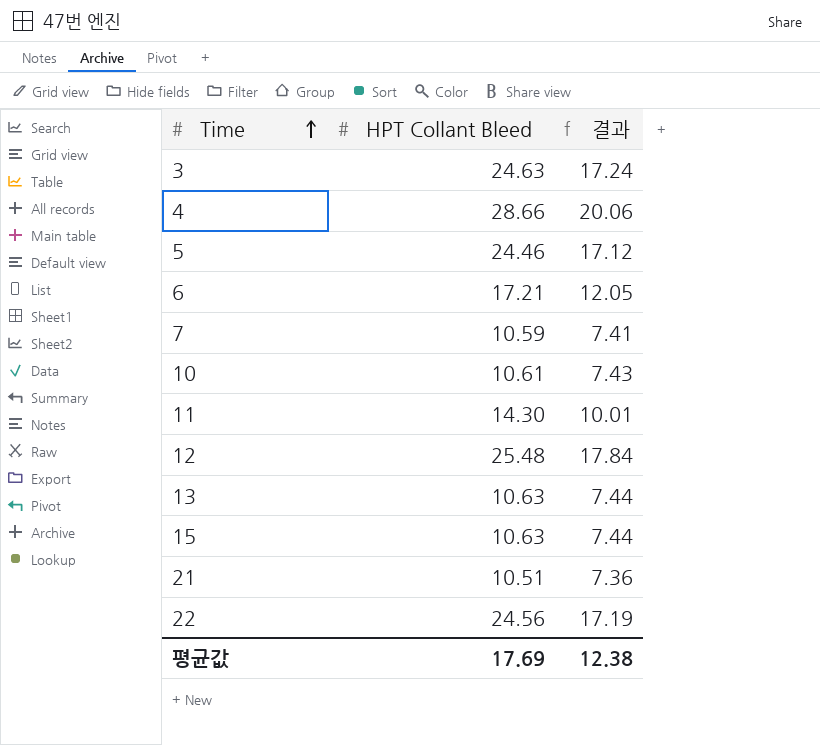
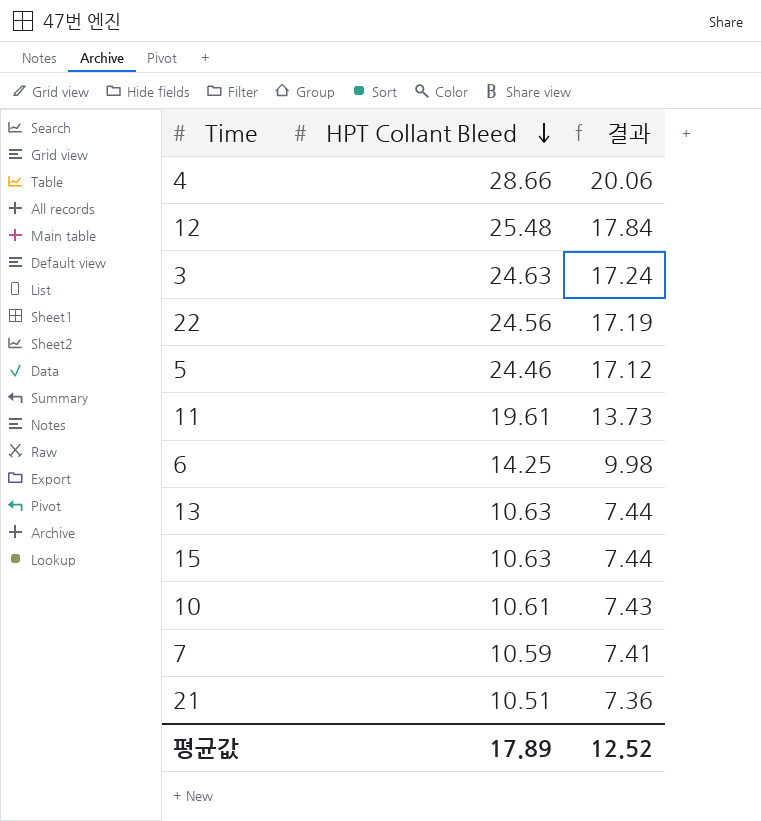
row order: Time ascending -> HPT Collant Bleed descending
11 | HPT Collant Bleed: 14.30 -> 19.61
11 | 결과: 10.01 -> 13.73
6 | HPT Collant Bleed: 17.21 -> 14.25
6 | 결과: 12.05 -> 9.98
평균값 | HPT Collant Bleed: 17.69 -> 17.89
평균값 | 결과: 12.38 -> 12.52

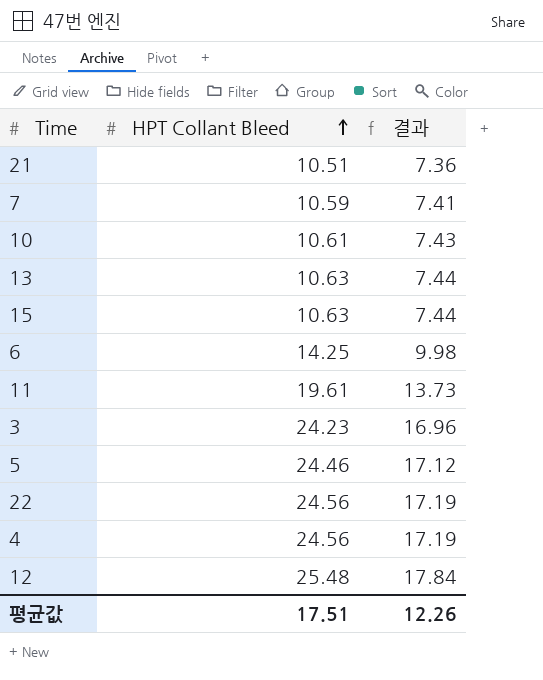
row order: HPT Collant Bleed descending -> HPT Collant Bleed ascending
3 | HPT Collant Bleed: 24.63 -> 24.23
3 | 결과: 17.24 -> 16.96
4 | HPT Collant Bleed: 28.66 -> 24.56
4 | 결과: 20.06 -> 17.19
평균값 | HPT Collant Bleed: 17.89 -> 17.51
평균값 | 결과: 12.52 -> 12.26

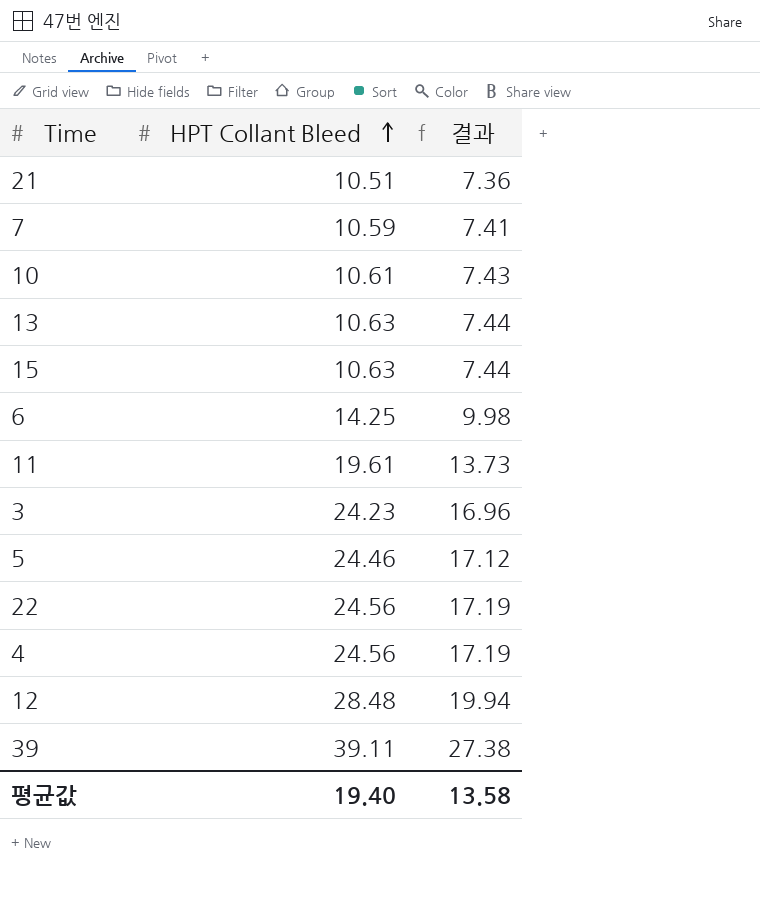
12 | HPT Collant Bleed: 25.48 -> 28.48
12 | 결과: 17.84 -> 19.94
row 39: none -> 39.11 | 27.38
평균값 | HPT Collant Bleed: 17.51 -> 19.40
평균값 | 결과: 12.26 -> 13.58

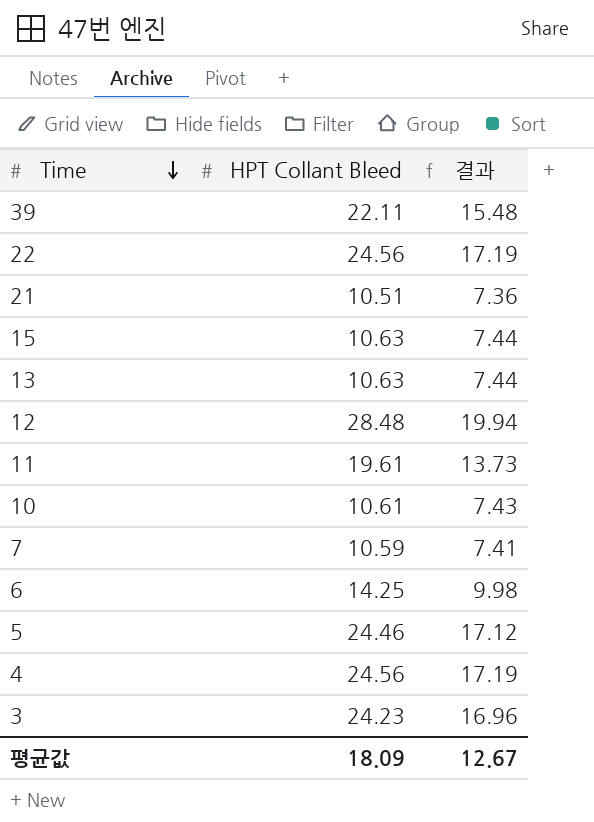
row order: HPT Collant Bleed ascending -> Time descending
39 | HPT Collant Bleed: 39.11 -> 22.11
39 | 결과: 27.38 -> 15.48
평균값 | HPT Collant Bleed: 19.40 -> 18.09
평균값 | 결과: 13.58 -> 12.67

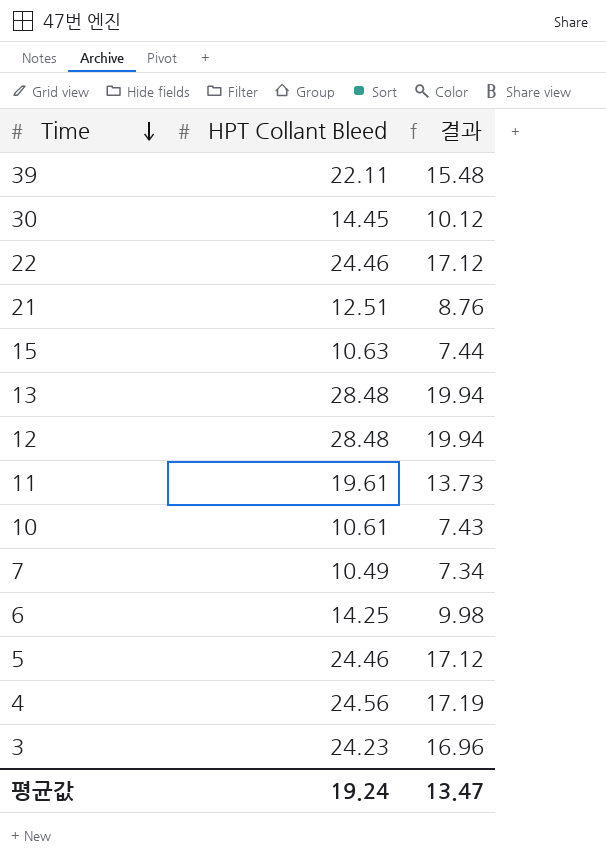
row 30: none -> 14.45 | 10.12
22 | HPT Collant Bleed: 24.56 -> 24.46
22 | 결과: 17.19 -> 17.12
21 | HPT Collant Bleed: 10.51 -> 12.51
21 | 결과: 7.36 -> 8.76
13 | HPT Collant Bleed: 10.63 -> 28.48
13 | 결과: 7.44 -> 19.94
7 | HPT Collant Bleed: 10.59 -> 10.49
7 | 결과: 7.41 -> 7.34
평균값 | HPT Collant Bleed: 18.09 -> 19.24
평균값 | 결과: 12.67 -> 13.47

